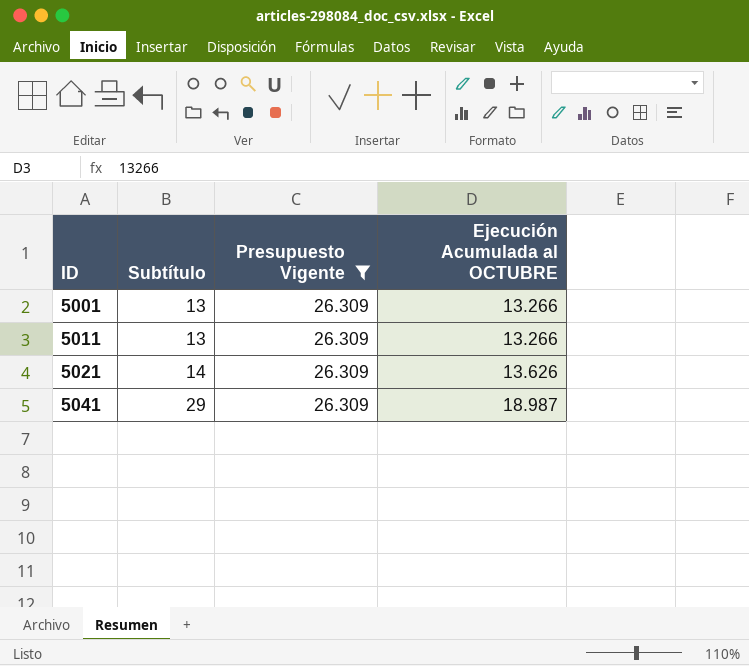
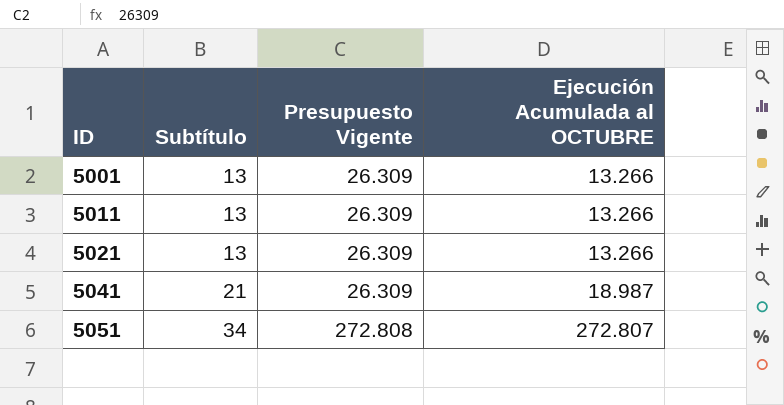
filter: Presupuesto Vigente = 26.309 -> none
5021 | Subtítulo: 14 -> 13
5021 | Ejecución Acumulada al OCTUBRE: 13.626 -> 13.266
5041 | Subtítulo: 29 -> 21

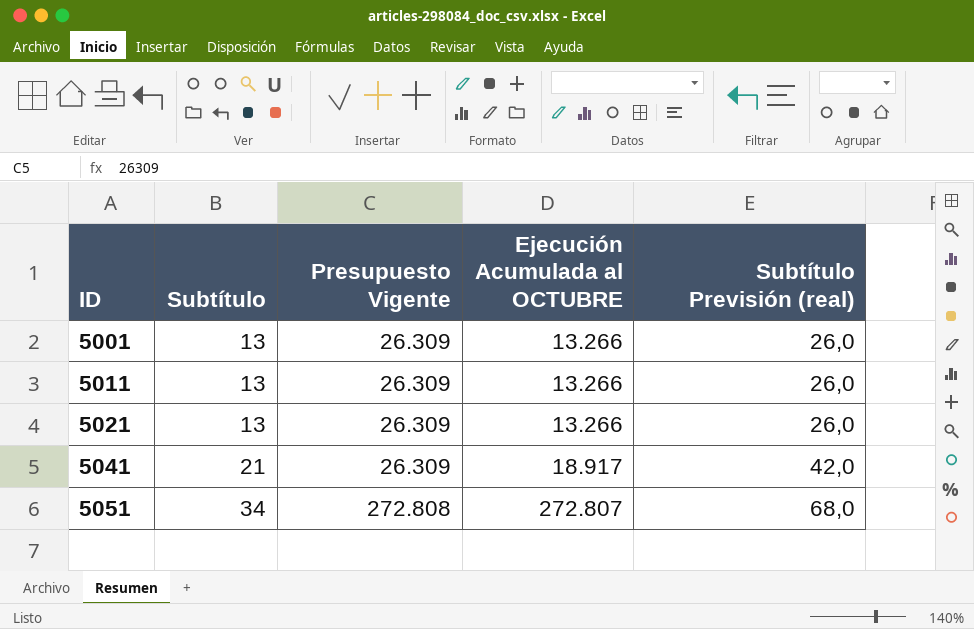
column Subtítulo Previsión (real) | formula: none -> [Subtítulo] * 2
5041 | Ejecución Acumulada al OCTUBRE: 18.987 -> 18.917

